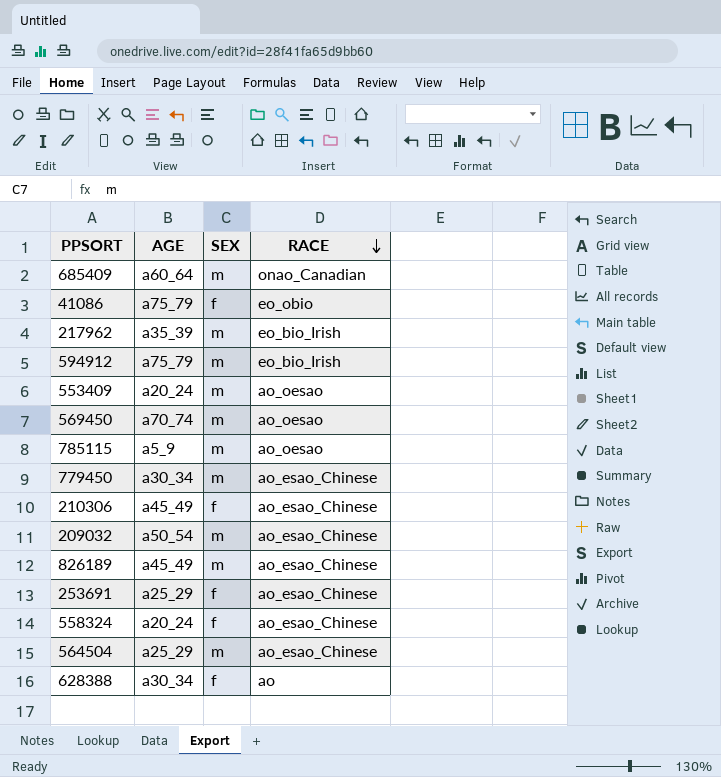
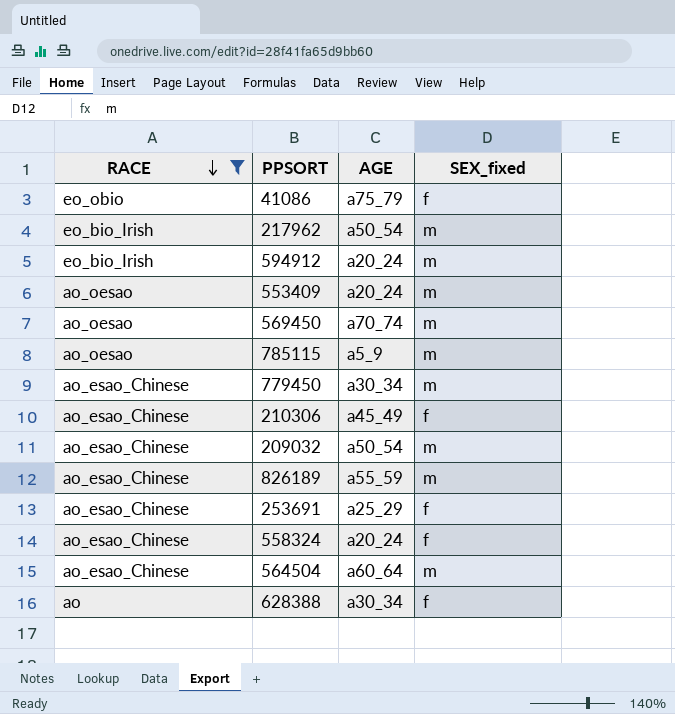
filter: none -> RACE != onao_Canadian
column RACE | position: 4 -> 1
column name: SEX -> SEX_fixed
217962 | AGE: a35_39 -> a50_54
594912 | AGE: a75_79 -> a20_24
826189 | AGE: a45_49 -> a55_59
564504 | AGE: a25_29 -> a60_64

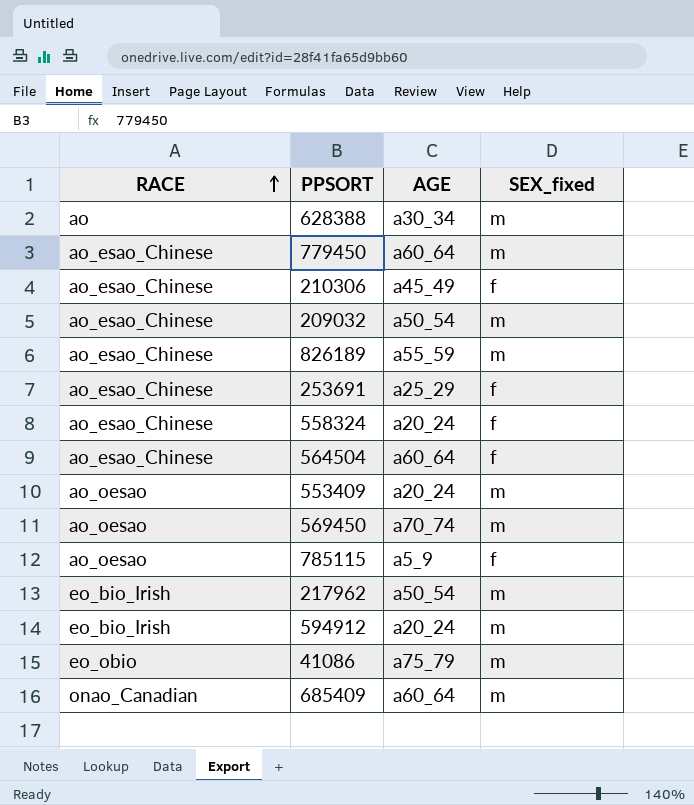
filter: RACE != onao_Canadian -> none
row order: RACE descending -> RACE ascending
628388 | SEX_fixed: f -> m
779450 | AGE: a30_34 -> a60_64
564504 | SEX_fixed: m -> f
785115 | SEX_fixed: m -> f
41086 | SEX_fixed: f -> m

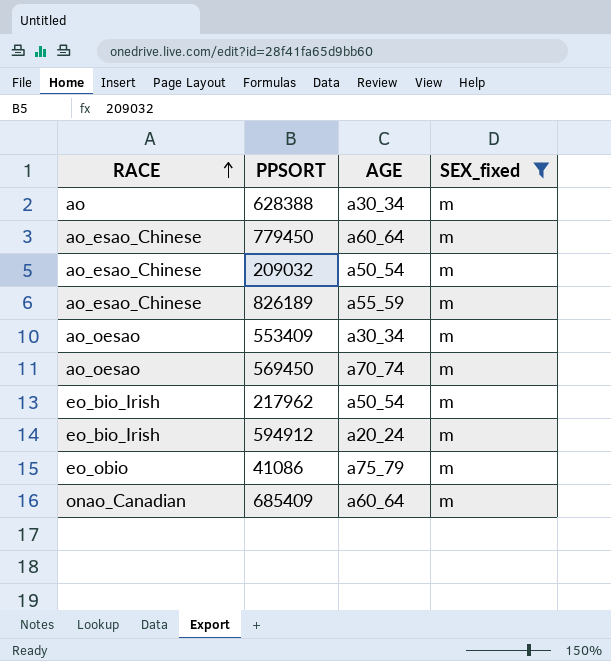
filter: none -> SEX_fixed = m
553409 | AGE: a20_24 -> a30_34

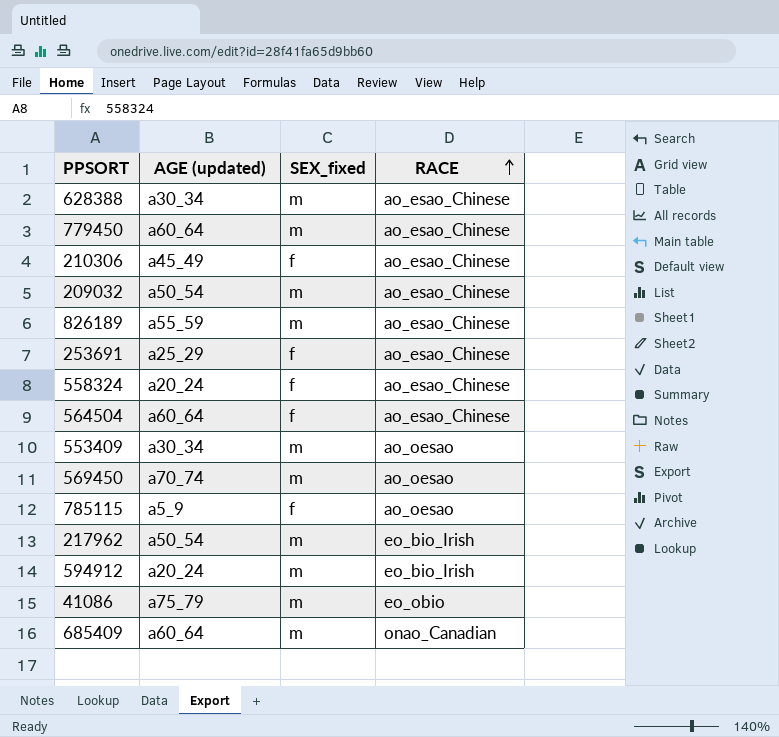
filter: SEX_fixed = m -> none
column name: AGE -> AGE (updated)
column RACE | position: 1 -> 4
628388 | RACE: ao -> ao_esao_Chinese

